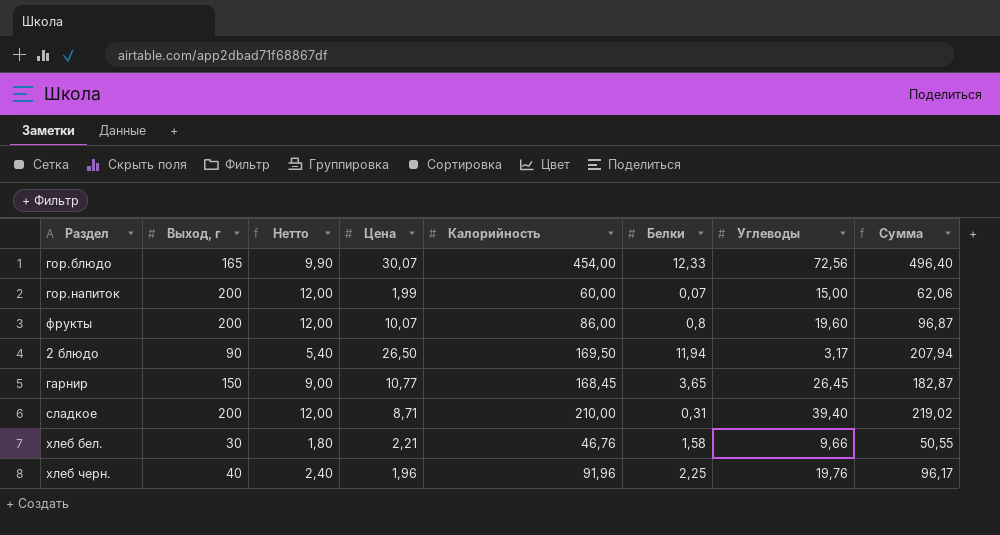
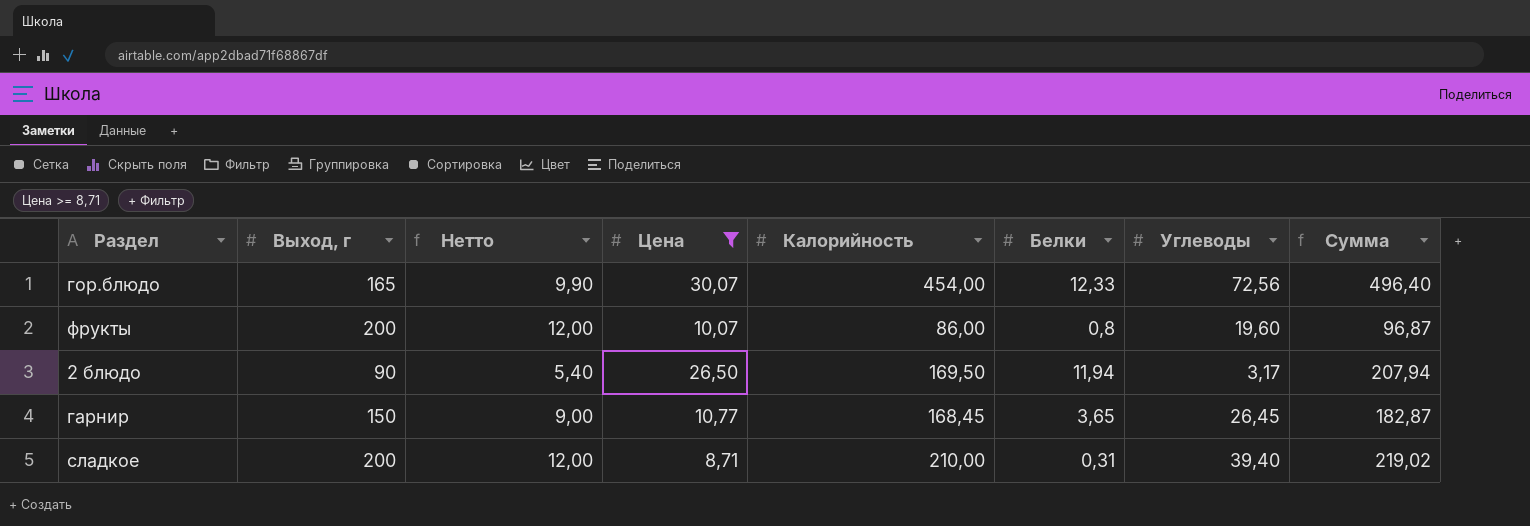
filter: none -> Цена >= 8,71

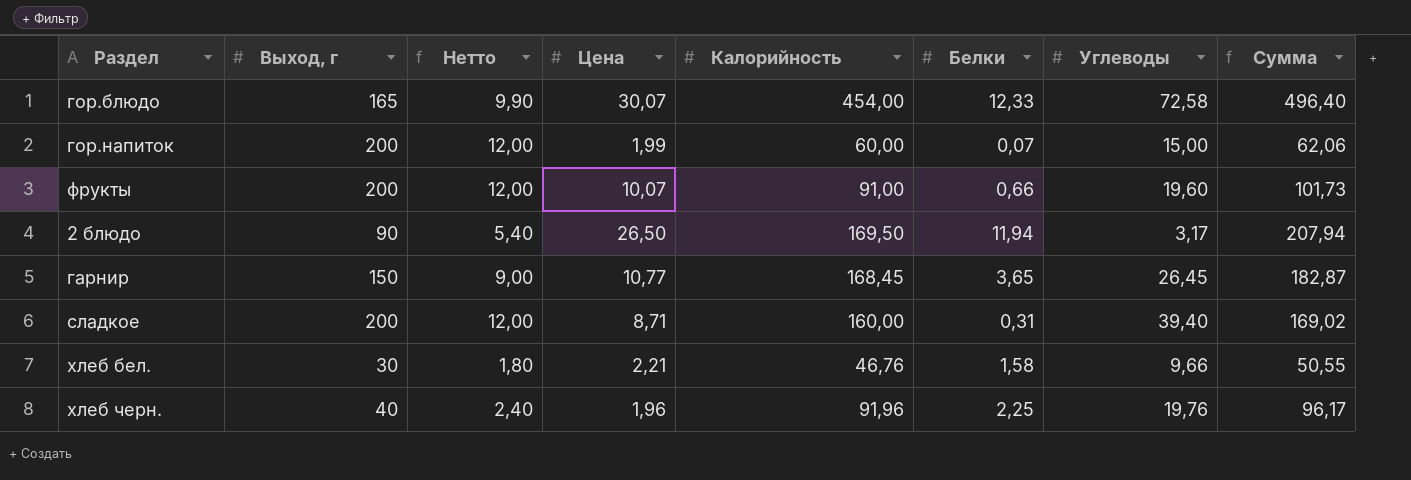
filter: Цена >= 8,71 -> none
гор.блюдо | Углеводы: 72,56 -> 72,58
фрукты | Калорийность: 86,00 -> 91,00
фрукты | Белки: 0,8 -> 0,66
фрукты | Сумма: 96,87 -> 101,73
сладкое | Калорийность: 210,00 -> 160,00
сладкое | Сумма: 219,02 -> 169,02

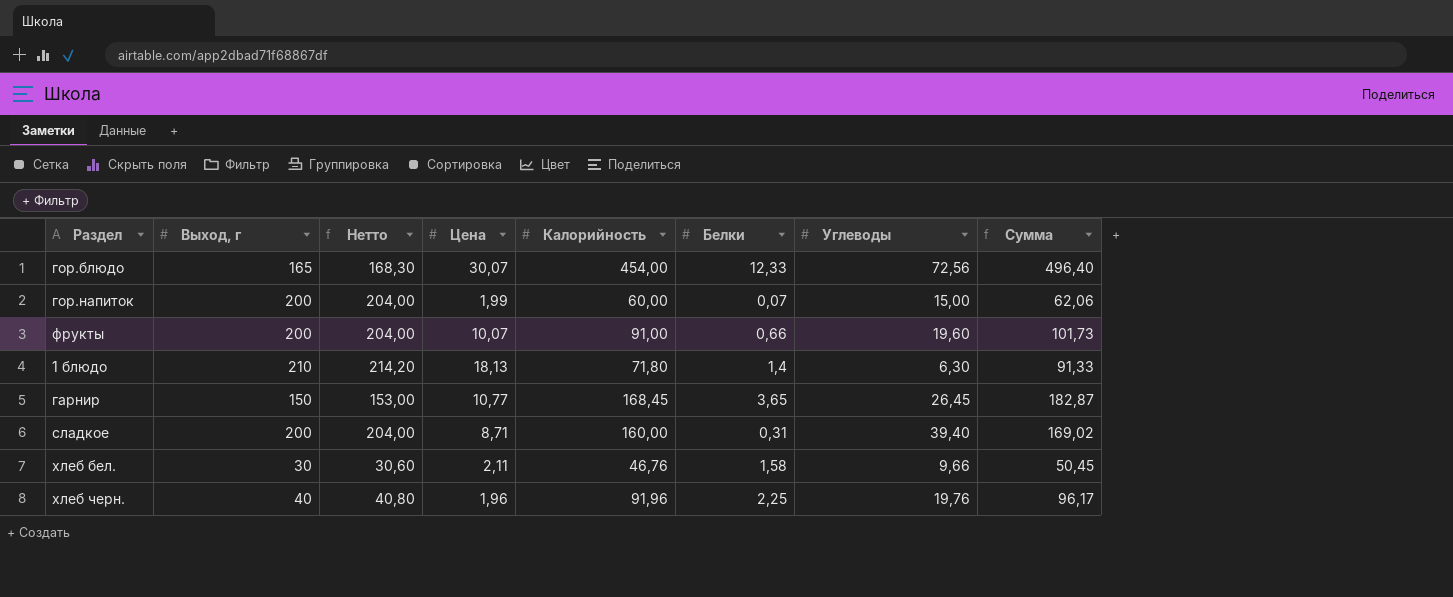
column Нетто | formula: [Выход, г] * 0,06 -> [Выход, г] * 1,02
row 2 блюдо: 90 | 5,40 | 26,50 | 169,50 | 11,94 | 3,17 | 207,94 -> none
гор.блюдо | Углеводы: 72,58 -> 72,56
row 1 блюдо: none -> 210 | 214,20 | 18,13 | 71,80 | 1,4 | 6,30 | 91,33
хлеб бел. | Цена: 2,21 -> 2,11
хлеб бел. | Сумма: 50,55 -> 50,45

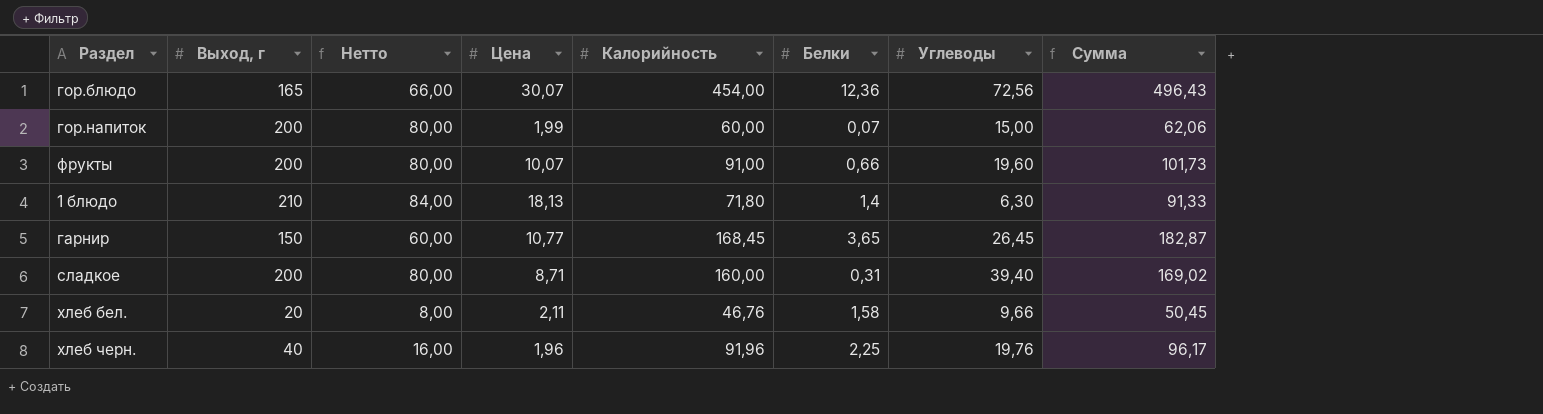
column Нетто | formula: [Выход, г] * 1,02 -> [Выход, г] * 0,4
гор.блюдо | Белки: 12,33 -> 12,36
гор.блюдо | Сумма: 496,40 -> 496,43
хлеб бел. | Выход, г: 30 -> 20

